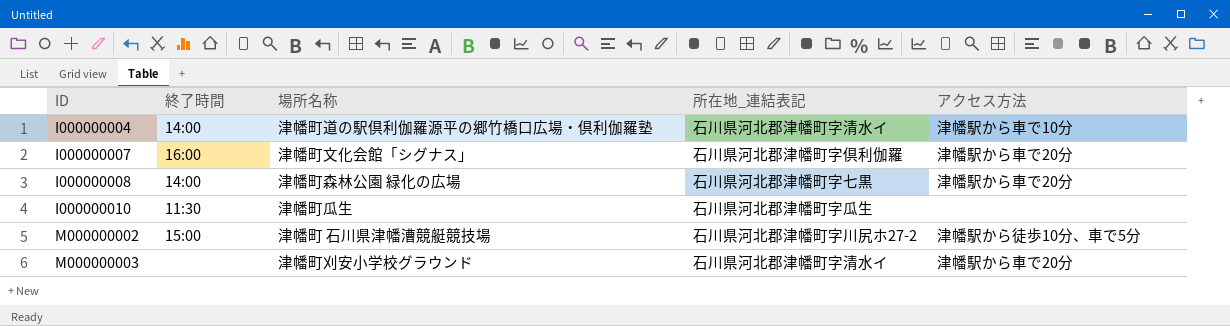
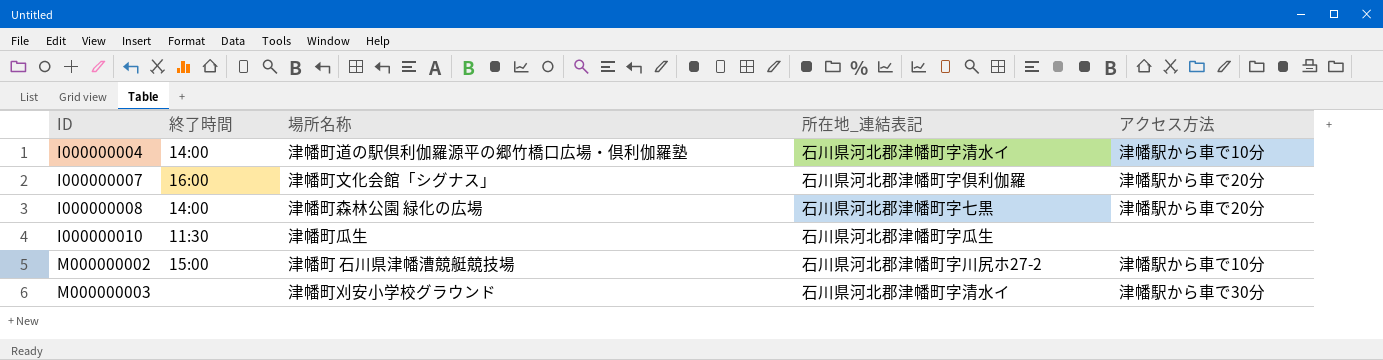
M000000002 | アクセス方法: 津幡駅から徒歩10分、車で5分 -> 津幡駅から車で10分
M000000003 | アクセス方法: 津幡駅から車で20分 -> 津幡駅から車で30分

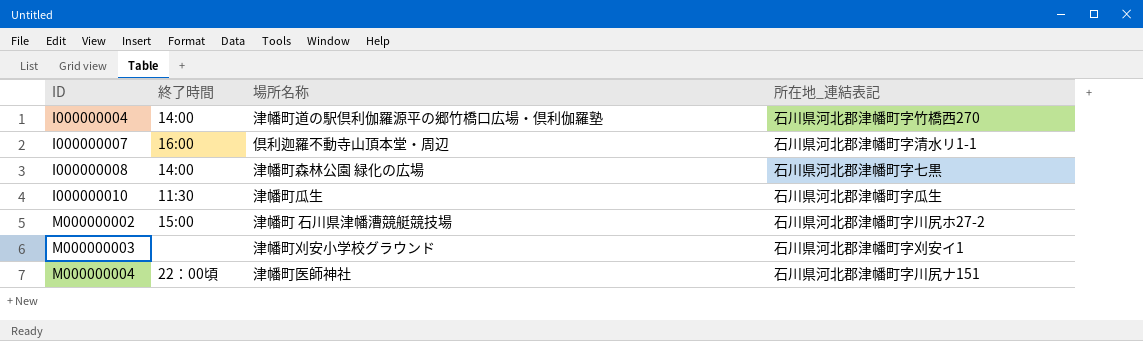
column アクセス方法 | position: 5 -> none
I000000004 | 所在地_連結表記: 石川県河北郡津幡町字清水イ -> 石川県河北郡津幡町字竹橋西270
I000000007 | 場所名称: 津幡町文化会館「シグナス」 -> 倶利迦羅不動寺山頂本堂・周辺
I000000007 | 所在地_連結表記: 石川県河北郡津幡町字倶利伽羅 -> 石川県河北郡津幡町字清水リ1-1
M000000003 | 所在地_連結表記: 石川県河北郡津幡町字清水イ -> 石川県河北郡津幡町字刈安イ1
row M000000004: none -> 22：00頃 | 津幡町医師神社 | 石川県河北郡津幡町字川尻ナ151

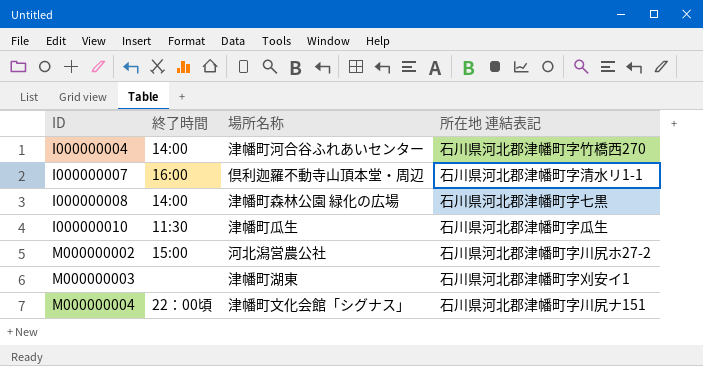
column name: 所在地_連結表記 -> 所在地 連結表記
I000000004 | 場所名称: 津幡町道の駅倶利伽羅源平の郷竹橋口広場・倶利伽羅塾 -> 津幡町河合谷ふれあいセンター
M000000002 | 場所名称: 津幡町 石川県津幡漕競艇競技場 -> 河北潟営農公社
M000000003 | 場所名称: 津幡町刈安小学校グラウンド -> 津幡町湖東
M000000004 | 場所名称: 津幡町医師神社 -> 津幡町文化会館「シグナス」

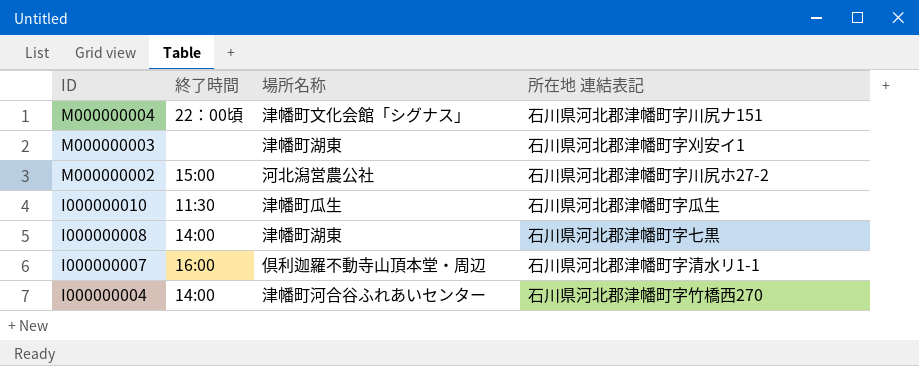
row order: ID ascending -> ID descending
I000000008 | 場所名称: 津幡町森林公園 緑化の広場 -> 津幡町湖東

